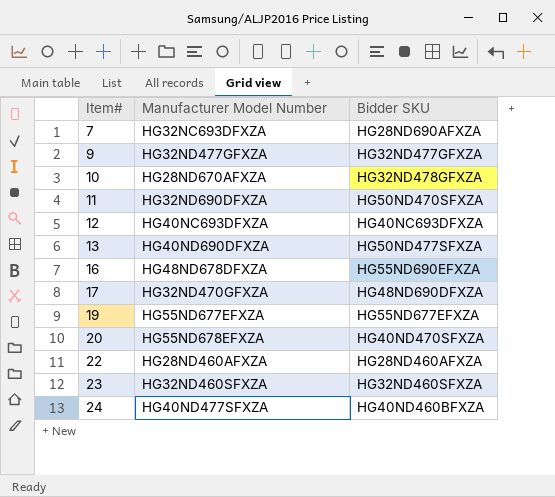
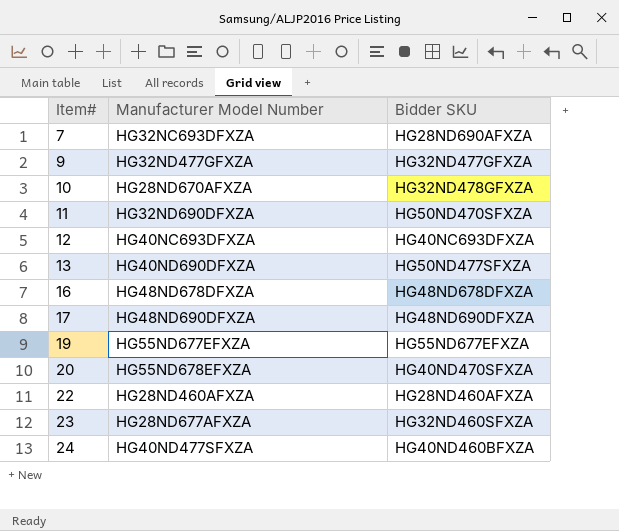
16 | Bidder SKU: HG55ND690EFXZA -> HG48ND678DFXZA
17 | Manufacturer Model Number: HG32ND470GFXZA -> HG48ND690DFXZA
23 | Manufacturer Model Number: HG32ND460SFXZA -> HG28ND677AFXZA

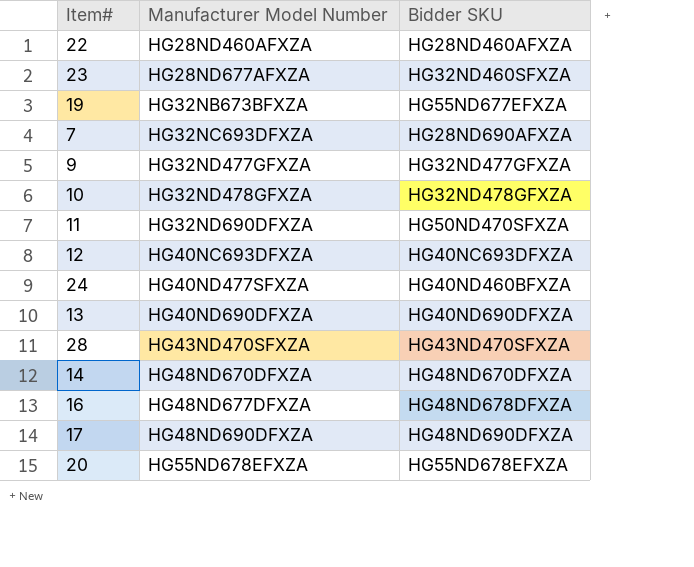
row order: Item# ascending -> Manufacturer Model Number ascending
19 | Manufacturer Model Number: HG55ND677EFXZA -> HG32NB673BFXZA
10 | Manufacturer Model Number: HG28ND670AFXZA -> HG32ND478GFXZA
13 | Bidder SKU: HG50ND477SFXZA -> HG40ND690DFXZA
row 28: none -> HG43ND470SFXZA | HG43ND470SFXZA
row 14: none -> HG48ND670DFXZA | HG48ND670DFXZA
16 | Manufacturer Model Number: HG48ND678DFXZA -> HG48ND677DFXZA
20 | Bidder SKU: HG40ND470SFXZA -> HG55ND678EFXZA

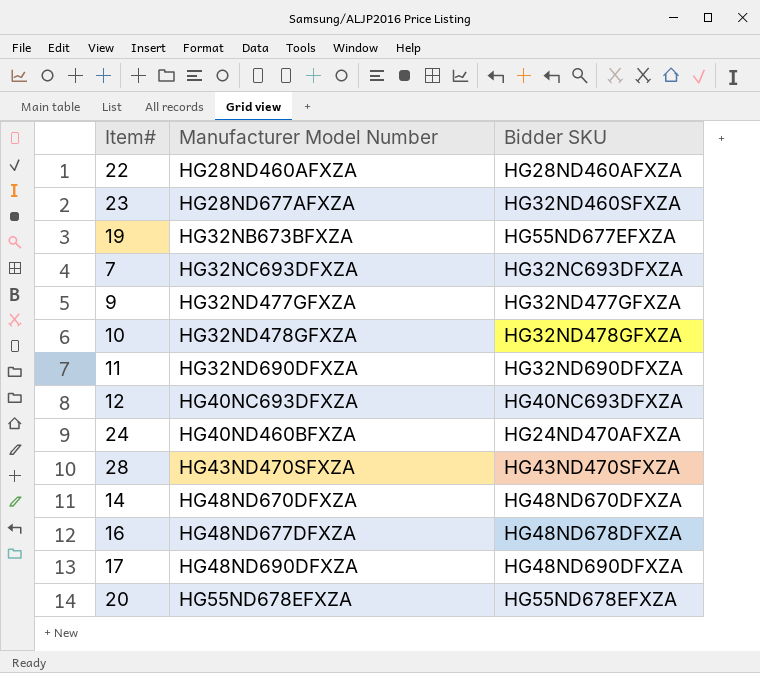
row 13: HG40ND690DFXZA | HG40ND690DFXZA -> none
7 | Bidder SKU: HG28ND690AFXZA -> HG32NC693DFXZA
11 | Bidder SKU: HG50ND470SFXZA -> HG32ND690DFXZA
24 | Manufacturer Model Number: HG40ND477SFXZA -> HG40ND460BFXZA
24 | Bidder SKU: HG40ND460BFXZA -> HG24ND470AFXZA

